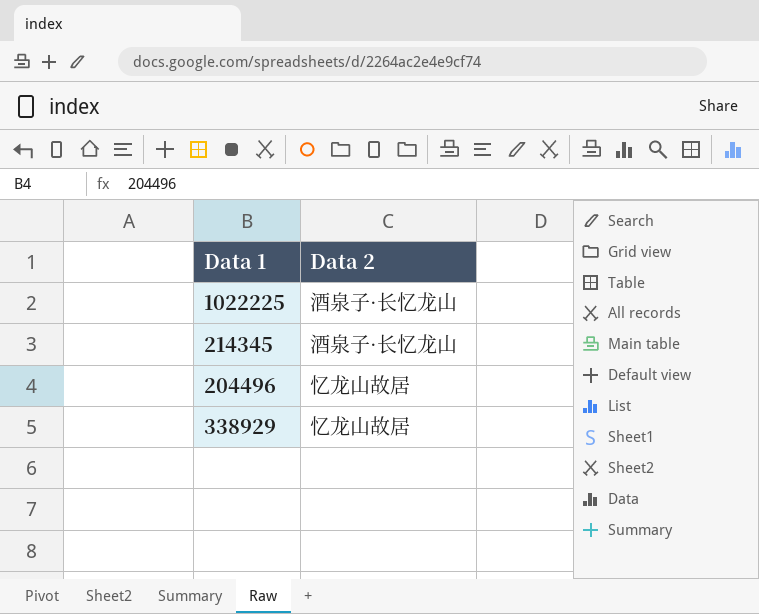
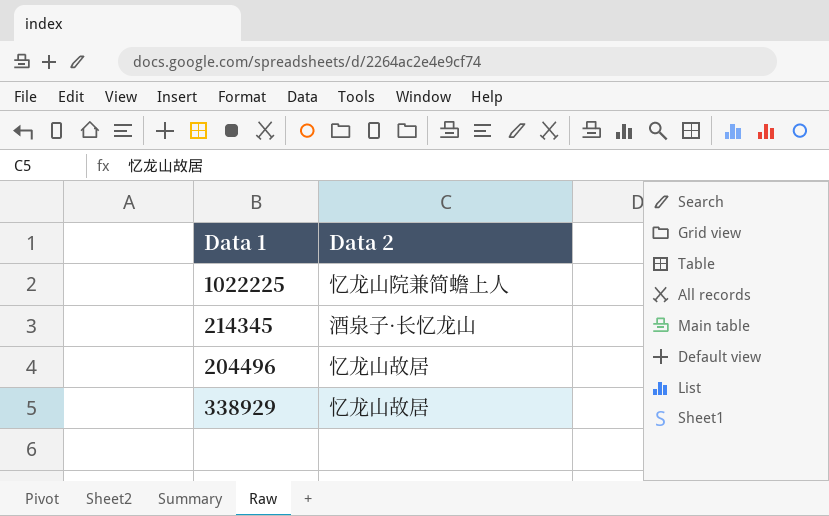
1022225 | Data 2: 酒泉子·长忆龙山 -> 忆龙山院兼简蟾上人

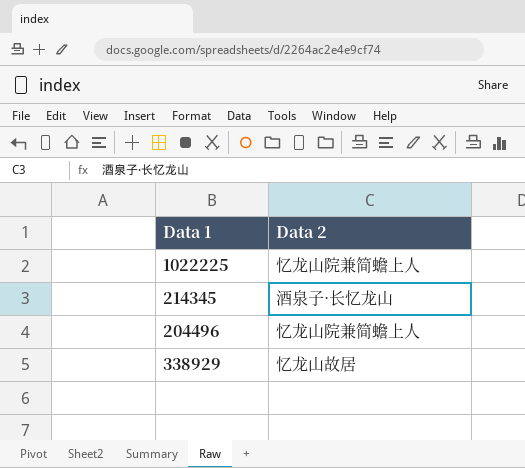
204496 | Data 2: 忆龙山故居 -> 忆龙山院兼简蟾上人

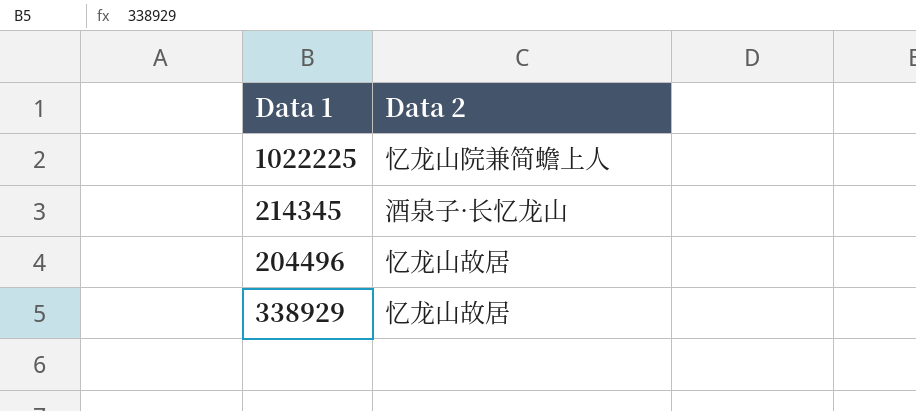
204496 | Data 2: 忆龙山院兼简蟾上人 -> 忆龙山故居

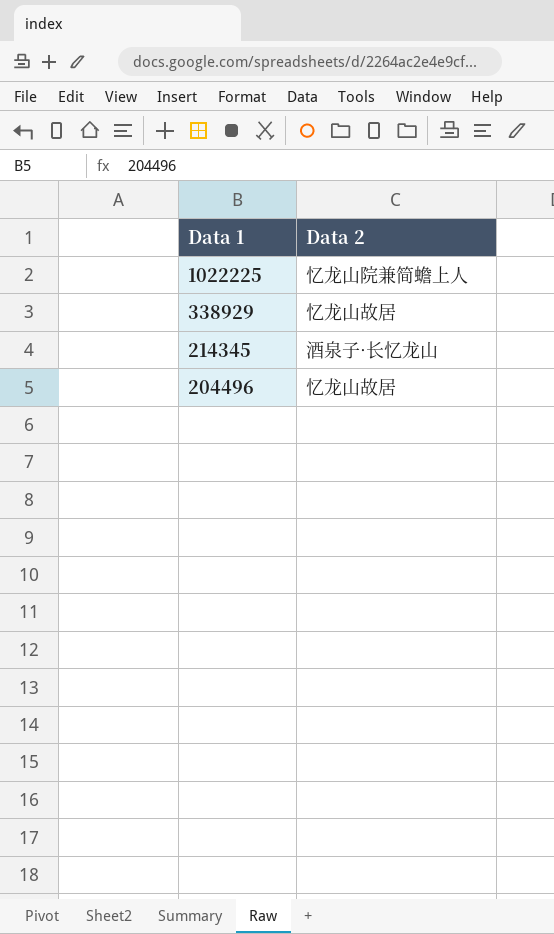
row order: none -> Data 1 descending

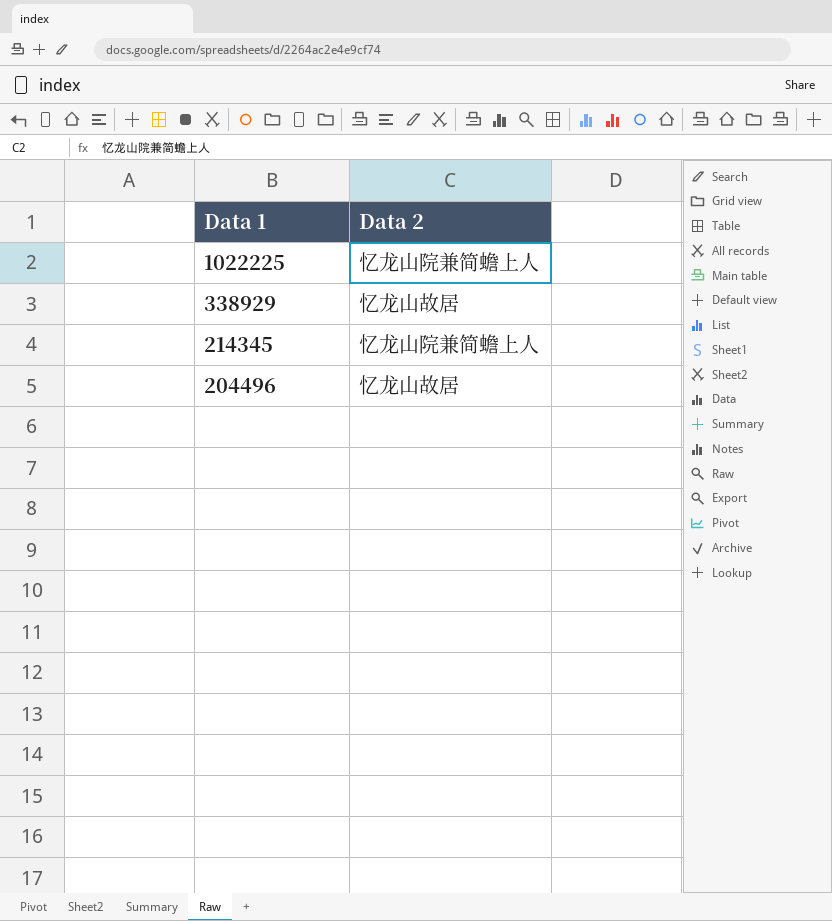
214345 | Data 2: 酒泉子·长忆龙山 -> 忆龙山院兼简蟾上人

